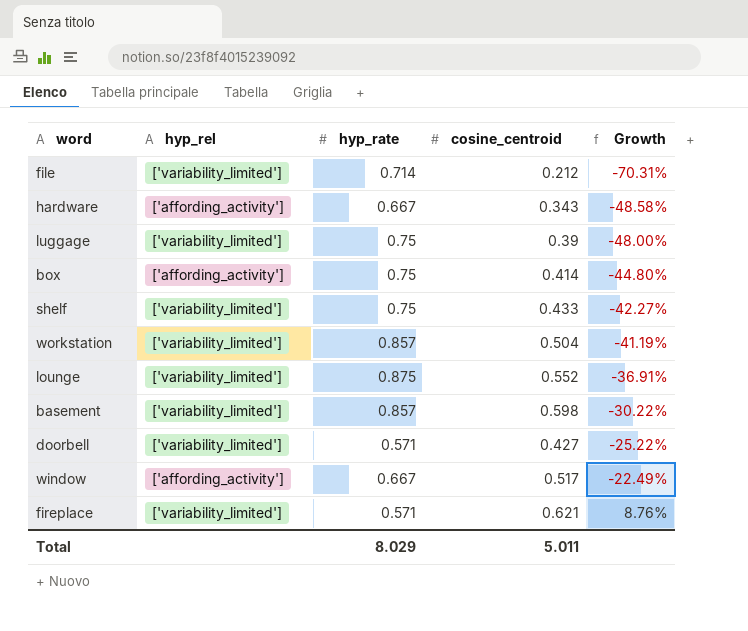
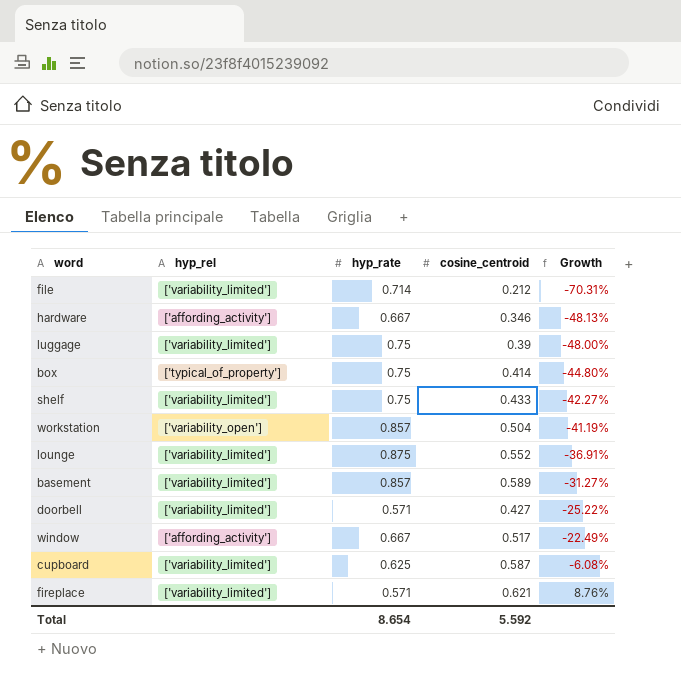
hardware | cosine_centroid: 0.343 -> 0.346
hardware | Growth: -48.58% -> -48.13%
box | hyp_rel: ['affording_activity'] -> ['typical_of_property']
workstation | hyp_rel: ['variability_limited'] -> ['variability_open']
basement | cosine_centroid: 0.598 -> 0.589
basement | Growth: -30.22% -> -31.27%
row cupboard: none -> ['variability_limited'] | 0.625 | 0.587 | -6.08%
Total | hyp_rate: 8.029 -> 8.654
Total | cosine_centroid: 5.011 -> 5.592

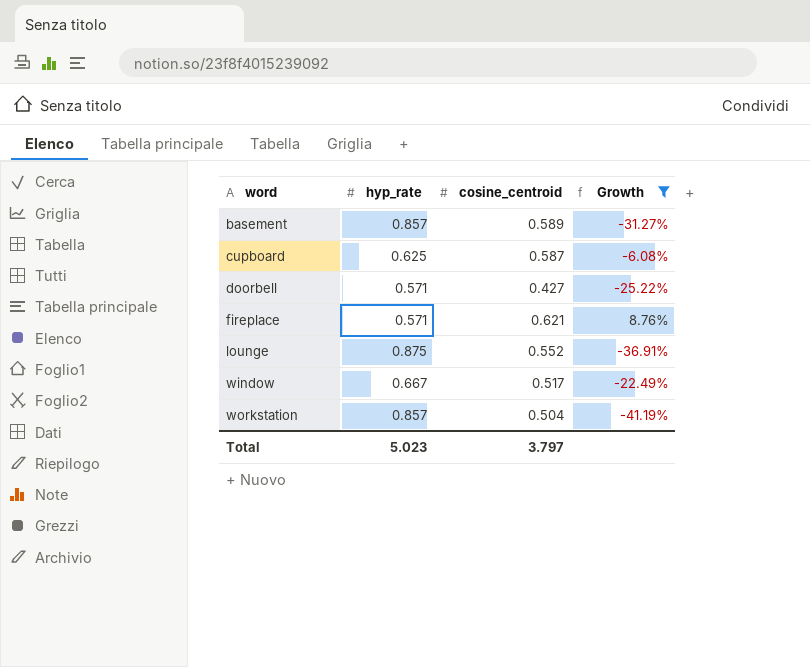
filter: none -> Growth >= -41.19%
row order: Growth ascending -> word ascending
column hyp_rel | position: 2 -> none
Total | hyp_rate: 8.654 -> 5.023
Total | cosine_centroid: 5.592 -> 3.797

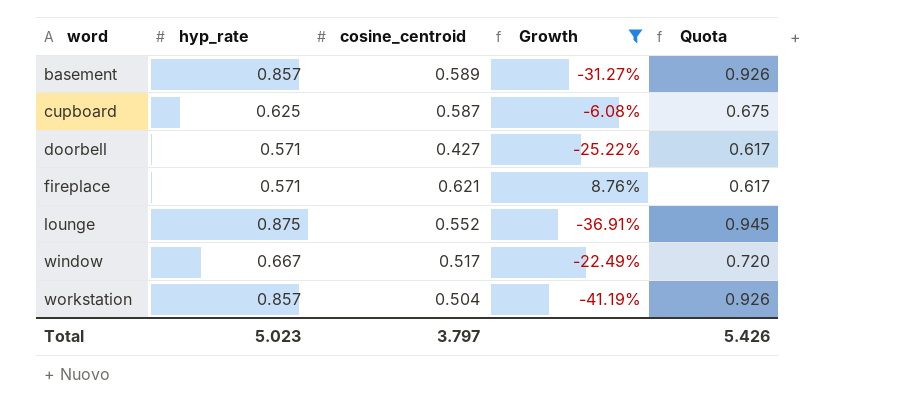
column Quota | formula: none -> [hyp_rate] * 1.08

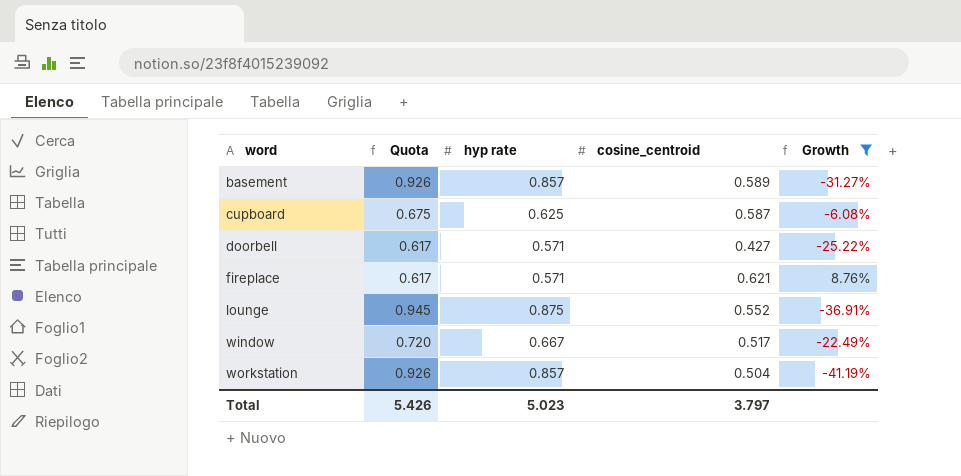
column Quota | position: 5 -> 2
column name: hyp_rate -> hyp rate

